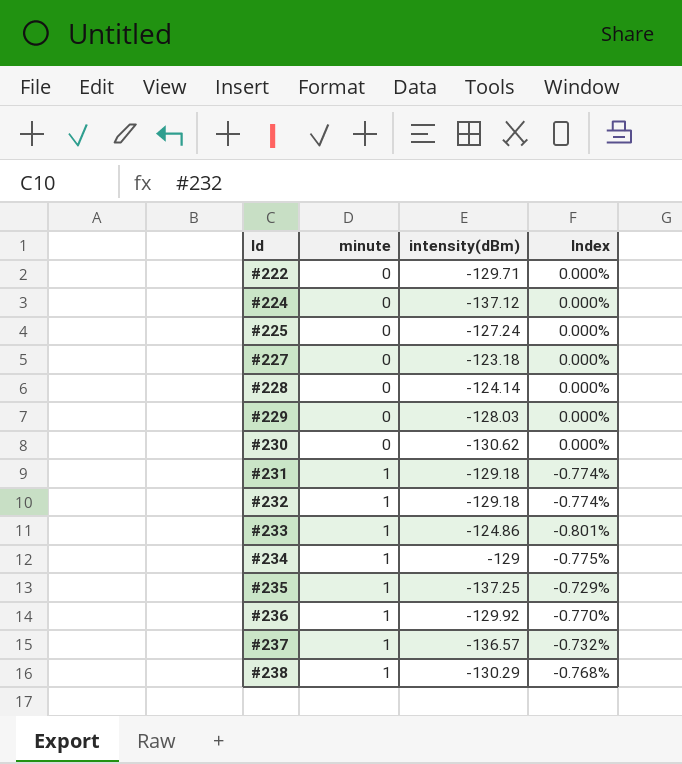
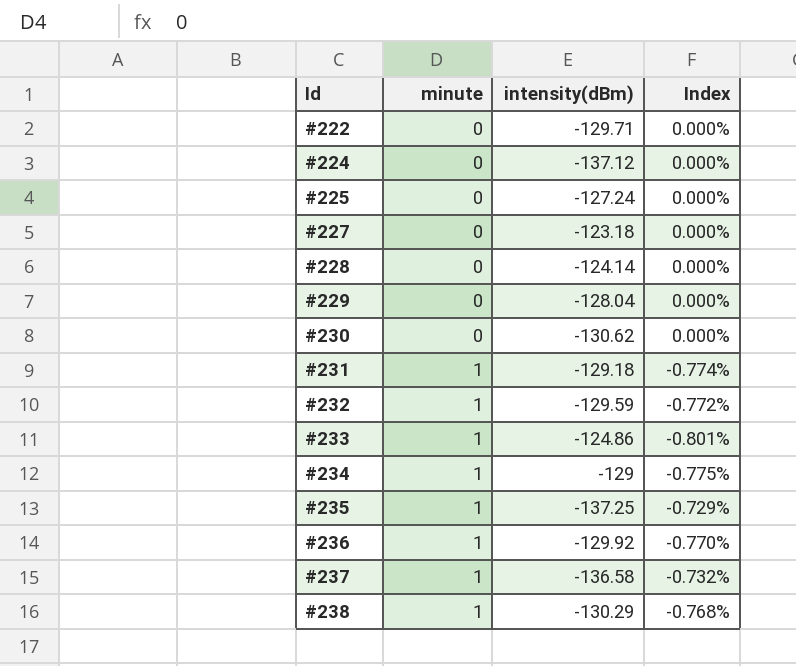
#229 | intensity(dBm): -128.03 -> -128.04
#232 | intensity(dBm): -129.18 -> -129.59
#232 | Index: -0.774% -> -0.772%
#237 | intensity(dBm): -136.57 -> -136.58

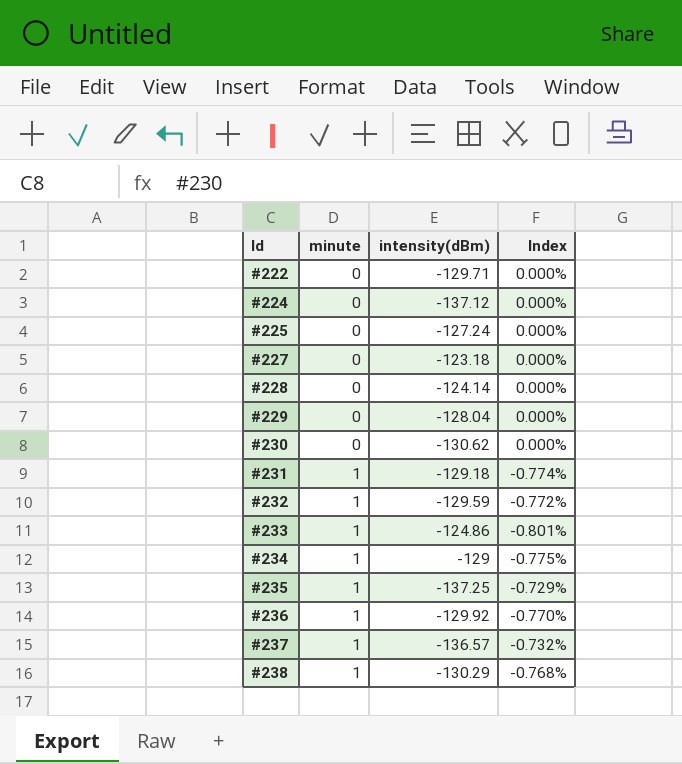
#237 | intensity(dBm): -136.58 -> -136.57

